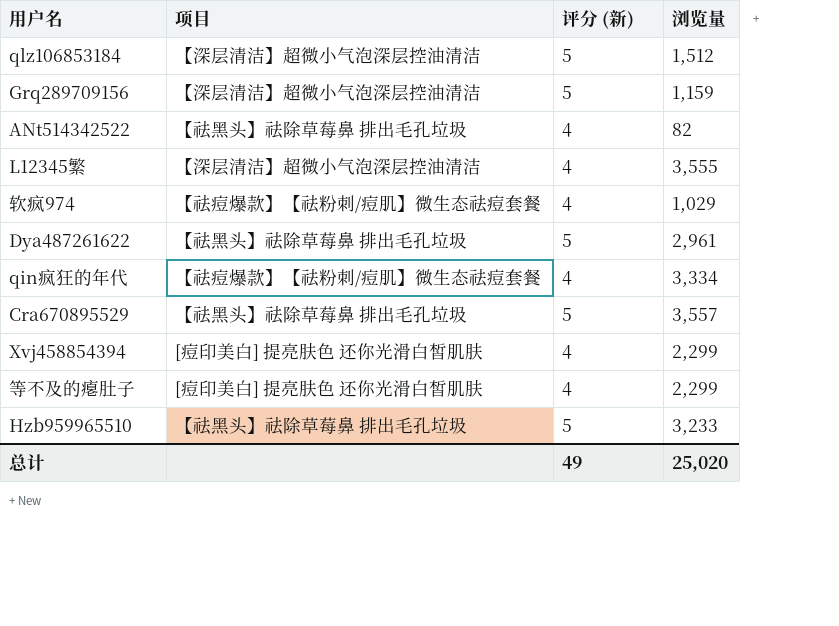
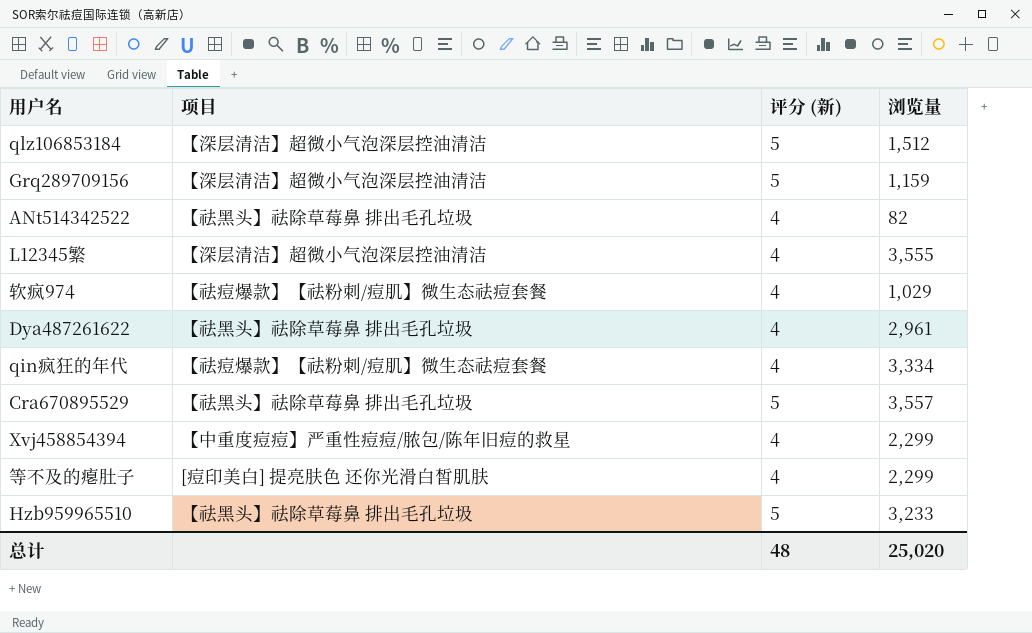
Dya487261622 | 评分 (新): 5 -> 4
Xvj458854394 | 项目: [痘印美白] 提亮肤色 还你光滑白皙肌肤 -> 【中重度痘痘】严重性痘痘/脓包/陈年旧痘的救星
总计 | 评分 (新): 49 -> 48

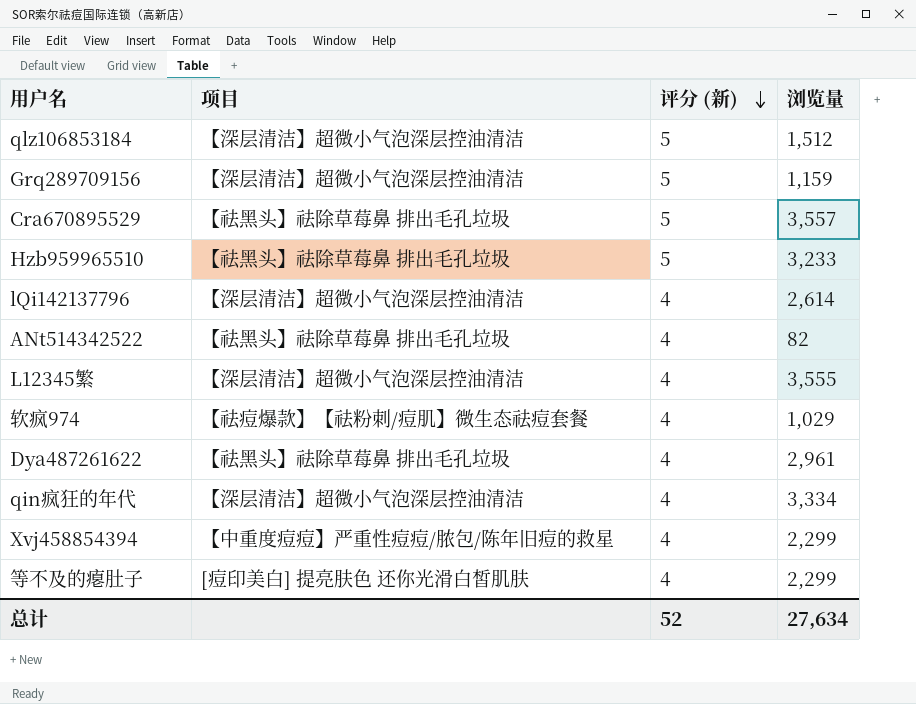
row order: none -> 评分 (新) descending
row lQi142137796: none -> 【深层清洁】超微小气泡深层控油清洁 | 4 | 2,614
qin疯狂的年代 | 项目: 【祛痘爆款】【祛粉刺/痘肌】微生态祛痘套餐 -> 【深层清洁】超微小气泡深层控油清洁
总计 | 评分 (新): 48 -> 52
总计 | 浏览量: 25,020 -> 27,634

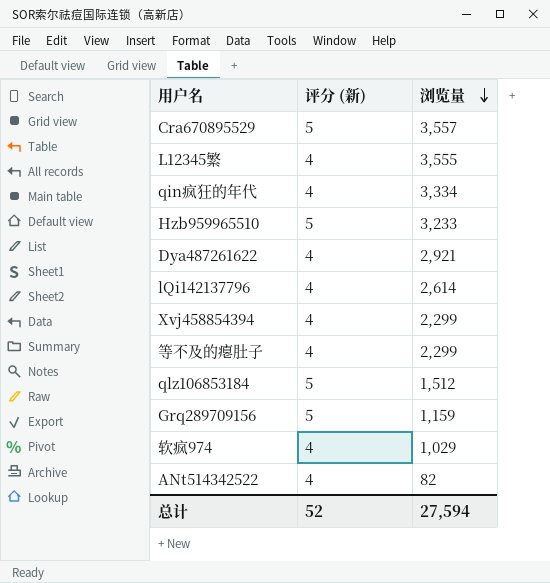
row order: 评分 (新) descending -> 浏览量 descending
column 项目 | position: 2 -> none
Dya487261622 | 浏览量: 2,961 -> 2,921
总计 | 浏览量: 27,634 -> 27,594

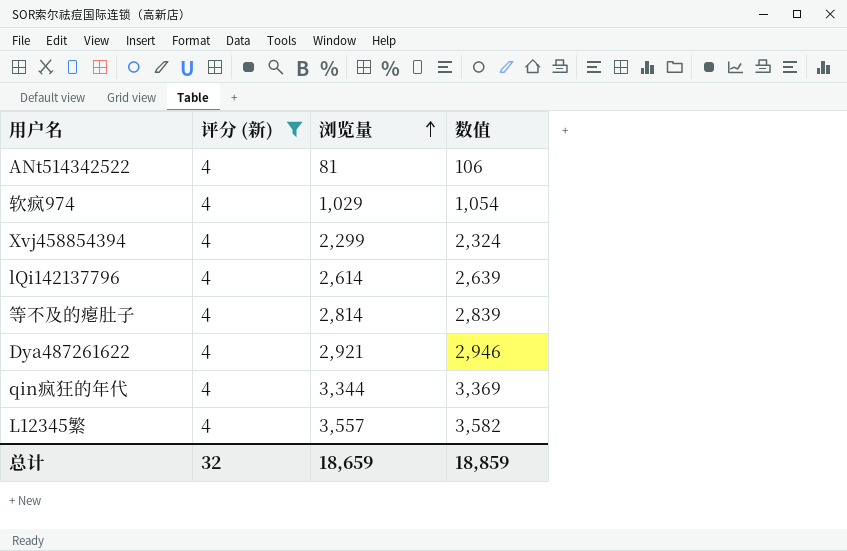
filter: none -> 评分 (新) = 4
row order: 浏览量 descending -> 浏览量 ascending
column 数值 | formula: none -> [浏览量] + 25
ANt514342522 | 浏览量: 82 -> 81
等不及的瘪肚子 | 浏览量: 2,299 -> 2,814
qin疯狂的年代 | 浏览量: 3,334 -> 3,344
L12345繁 | 浏览量: 3,555 -> 3,557
总计 | 评分 (新): 52 -> 32
总计 | 浏览量: 27,594 -> 18,659

